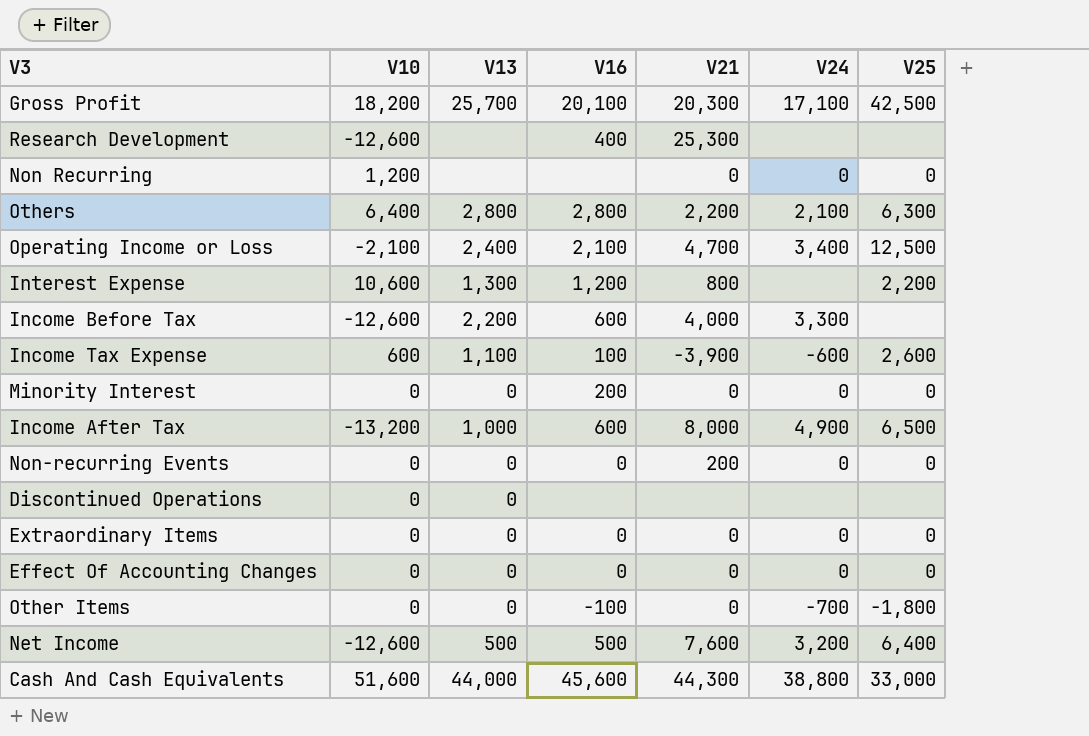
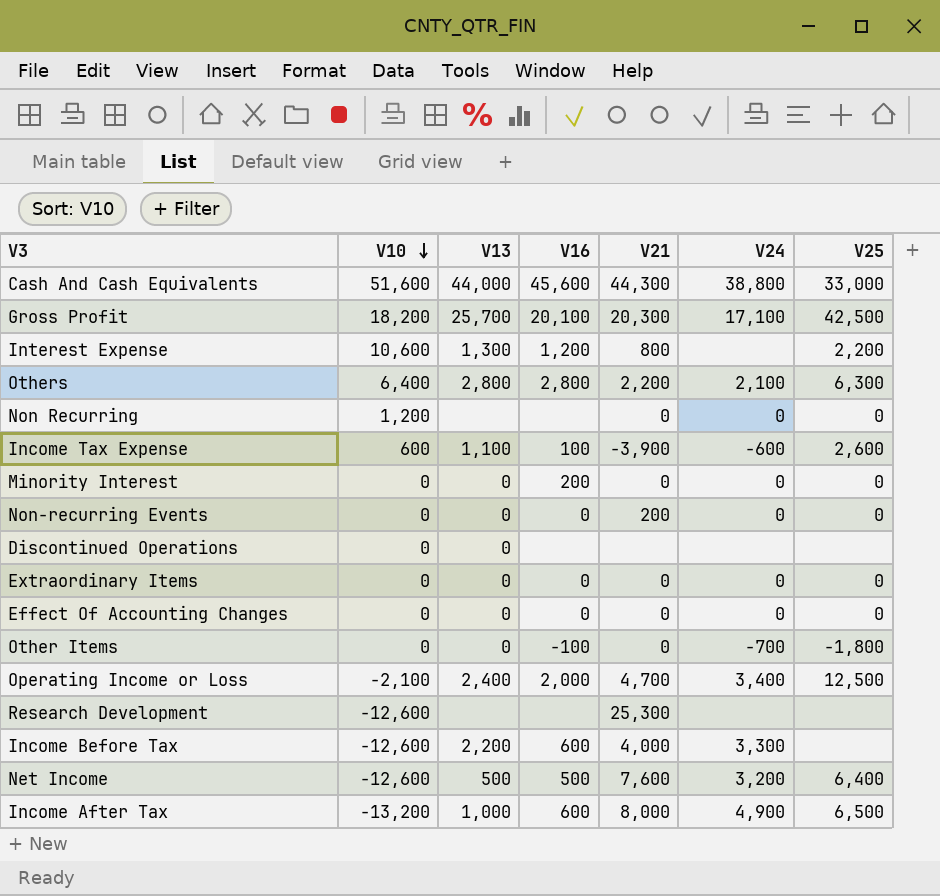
row order: none -> V10 descending
Operating Income or Loss | V16: 2,100 -> 2,000
Research Development | V16: 400 -> none

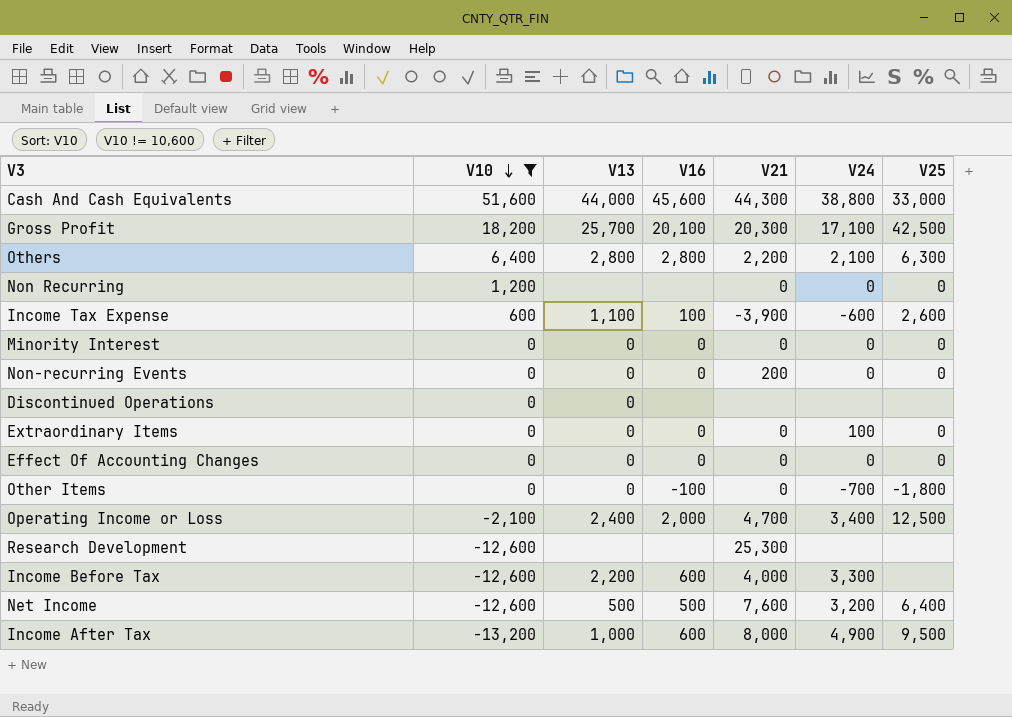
filter: none -> V10 != 10,600
Minority Interest | V16: 200 -> 0
Extraordinary Items | V24: 0 -> 100
Income After Tax | V25: 6,500 -> 9,500

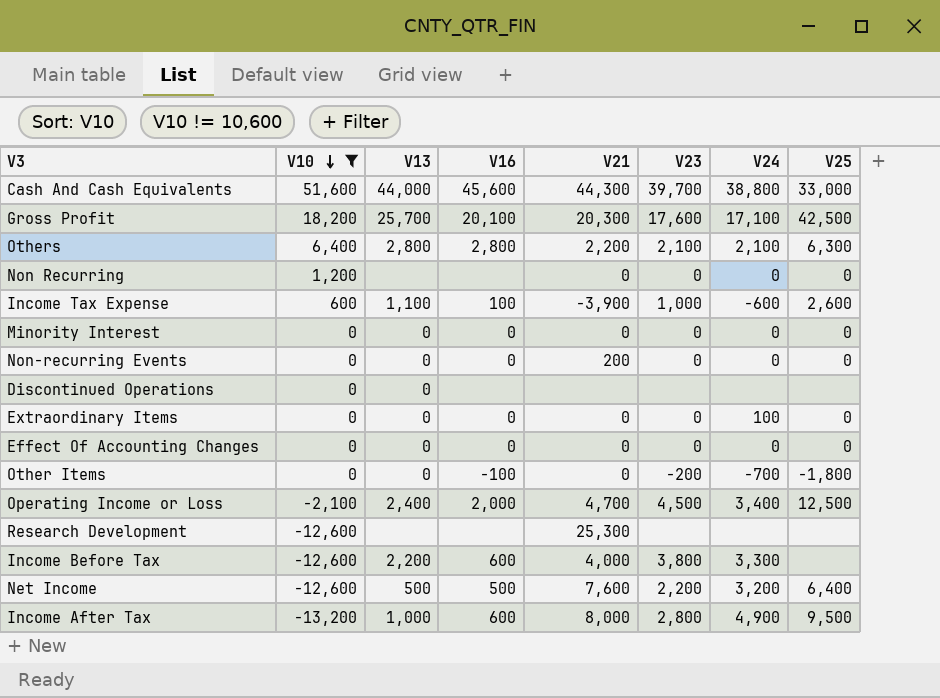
column V23 | position: none -> 6

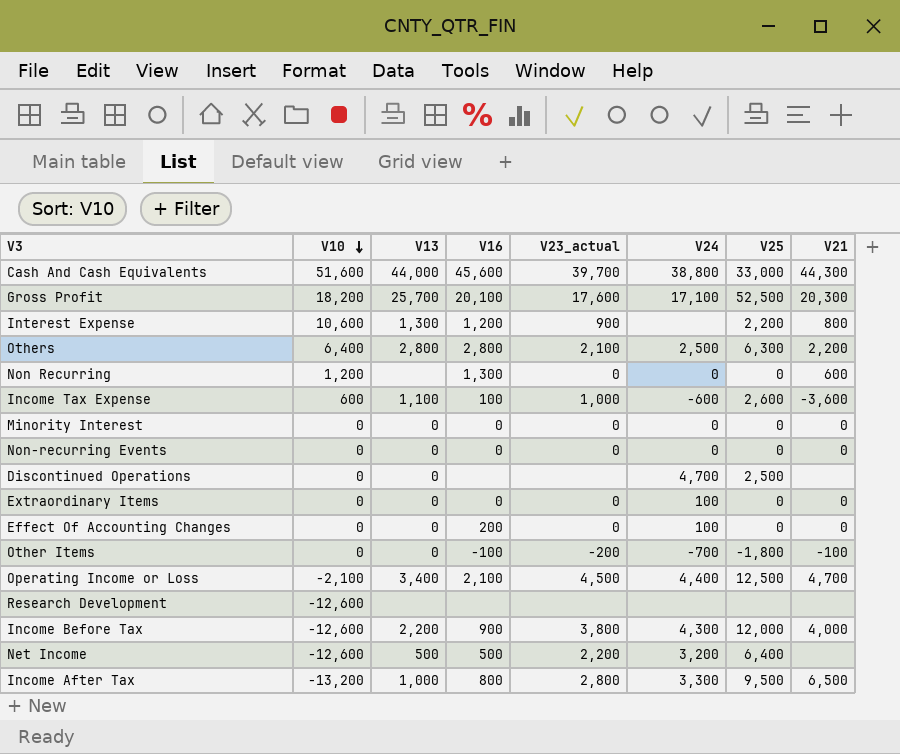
filter: V10 != 10,600 -> none
column name: V23 -> V23_actual
column V21 | position: 5 -> 8
Gross Profit | V25: 42,500 -> 52,500
Others | V24: 2,100 -> 2,500
Non Recurring | V16: none -> 1,300
Non Recurring | V21: 0 -> 600
Income Tax Expense | V21: -3,900 -> -3,600
Non-recurring Events | V21: 200 -> 0
Discontinued Operations | V24: none -> 4,700
Discontinued Operations | V25: none -> 2,500
Effect Of Accounting Changes | V16: 0 -> 200
Effect Of Accounting Changes | V24: 0 -> 100
Other Items | V21: 0 -> -100
Operating Income or Loss | V13: 2,400 -> 3,400
Operating Income or Loss | V16: 2,000 -> 2,100
Operating Income or Loss | V24: 3,400 -> 4,400
Research Development | V21: 25,300 -> none
Income Before Tax | V16: 600 -> 900
Income Before Tax | V24: 3,300 -> 4,300
Income Before Tax | V25: none -> 12,000
Net Income | V21: 7,600 -> none
Income After Tax | V16: 600 -> 800
Income After Tax | V24: 4,900 -> 3,300
Income After Tax | V21: 8,000 -> 6,500

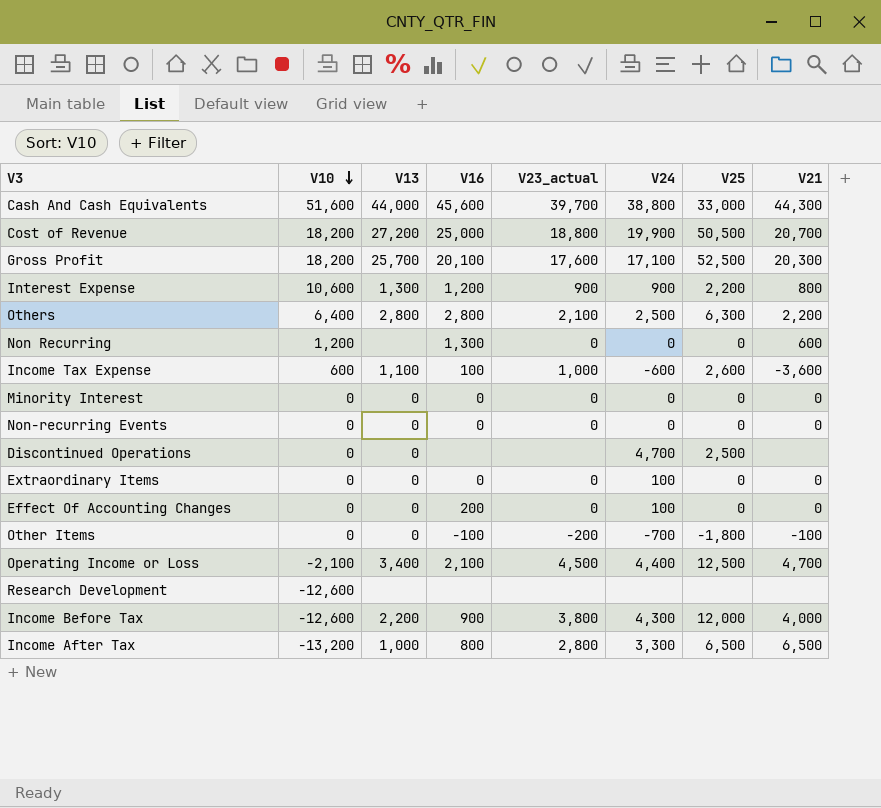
row Net Income: -12,600 | 500 | 500 | 2,200 | 3,200 | 6,400 | none -> none
row Cost of Revenue: none -> 18,200 | 27,200 | 25,000 | 18,800 | 19,900 | 50,500 | 20,700
Interest Expense | V24: none -> 900
Income After Tax | V25: 9,500 -> 6,500

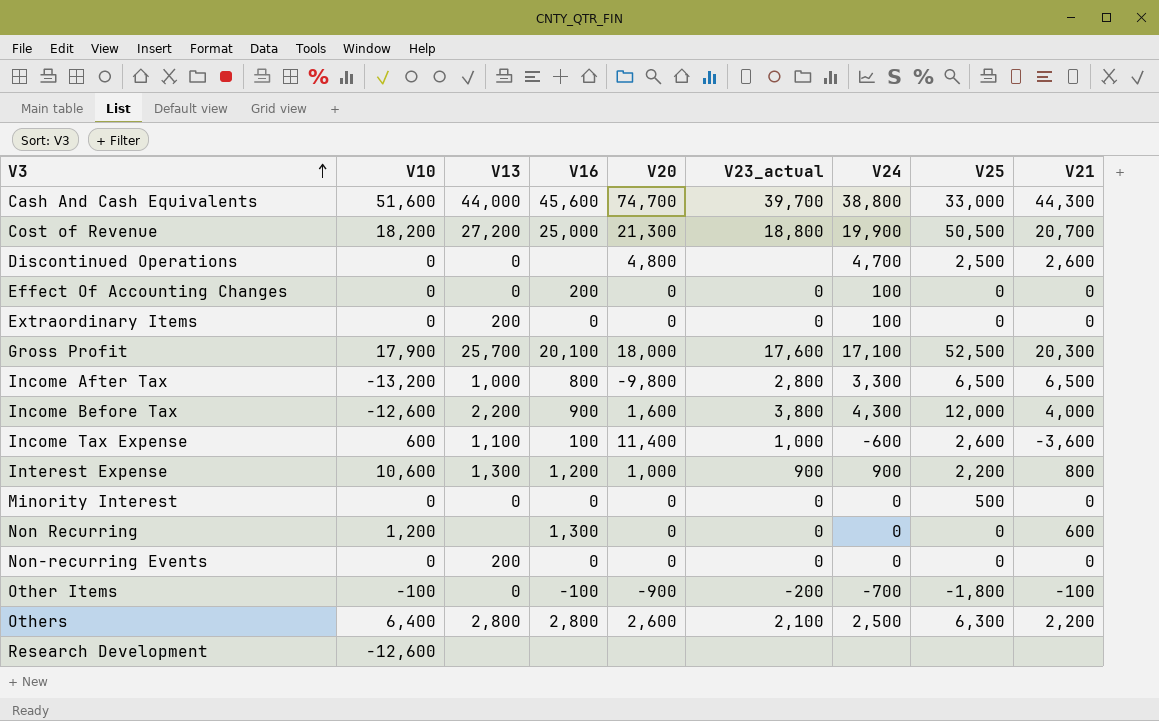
row order: V10 descending -> V3 ascending
column V20 | position: none -> 5
row Operating Income or Loss: -2,100 | 3,400 | 2,100 | 4,500 | 4,400 | 12,500 | 4,700 -> none
Discontinued Operations | V21: none -> 2,600
Extraordinary Items | V13: 0 -> 200
Gross Profit | V10: 18,200 -> 17,900
Minority Interest | V25: 0 -> 500
Non-recurring Events | V13: 0 -> 200
Other Items | V10: 0 -> -100

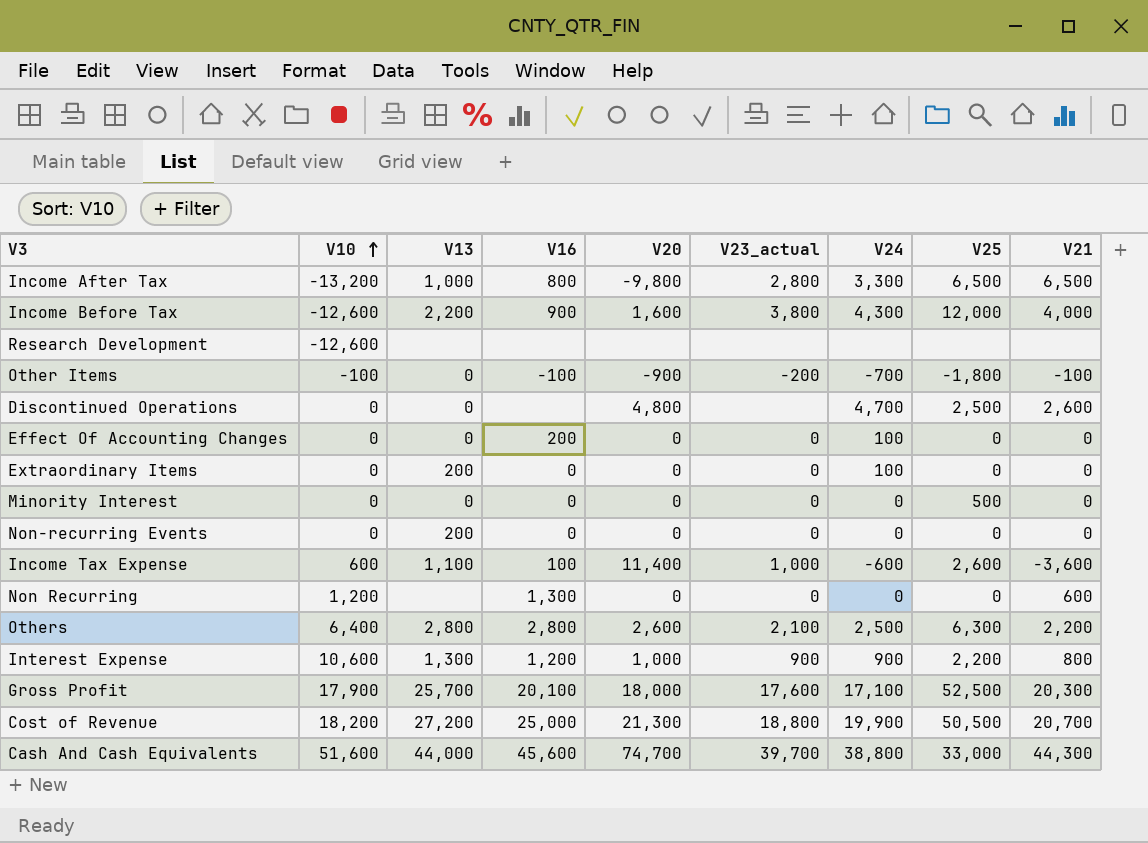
row order: V3 ascending -> V10 ascending

